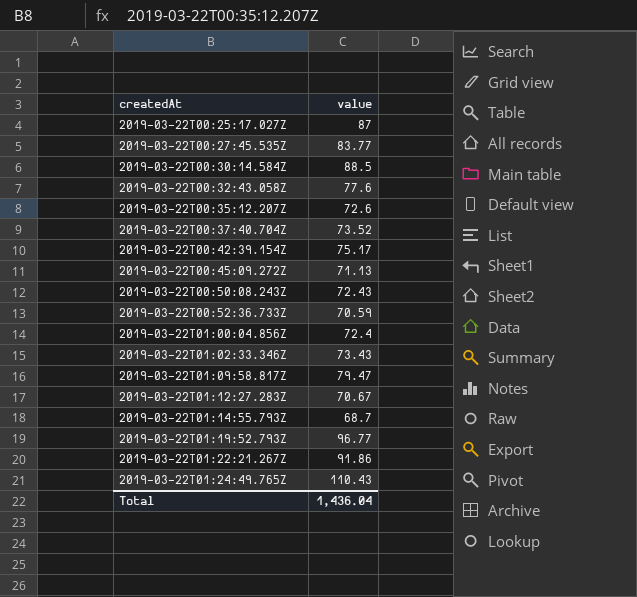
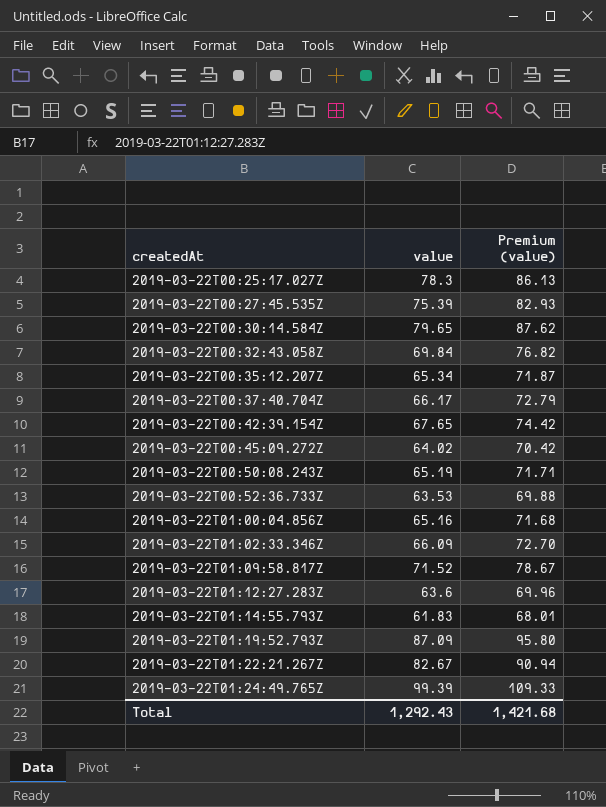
column Premium (value) | formula: none -> [value] * 1.1
2019-03-22T00:25:17.027Z | value: 87 -> 78.3
2019-03-22T00:27:45.535Z | value: 83.77 -> 75.39
2019-03-22T00:30:14.584Z | value: 88.5 -> 79.65
2019-03-22T00:32:43.058Z | value: 77.6 -> 69.84
2019-03-22T00:35:12.207Z | value: 72.6 -> 65.34
2019-03-22T00:37:40.704Z | value: 73.52 -> 66.17
2019-03-22T00:42:39.154Z | value: 75.17 -> 67.65
2019-03-22T00:45:09.272Z | value: 71.13 -> 64.02
2019-03-22T00:50:08.243Z | value: 72.43 -> 65.19
2019-03-22T00:52:36.733Z | value: 70.59 -> 63.53
2019-03-22T01:00:04.856Z | value: 72.4 -> 65.16
2019-03-22T01:02:33.346Z | value: 73.43 -> 66.09
2019-03-22T01:09:58.817Z | value: 79.47 -> 71.52
2019-03-22T01:12:27.283Z | value: 70.67 -> 63.6
2019-03-22T01:14:55.793Z | value: 68.7 -> 61.83
2019-03-22T01:19:52.793Z | value: 96.77 -> 87.09
2019-03-22T01:22:21.267Z | value: 91.86 -> 82.67
2019-03-22T01:24:49.765Z | value: 110.43 -> 99.39
Total | value: 1,436.04 -> 1,292.43

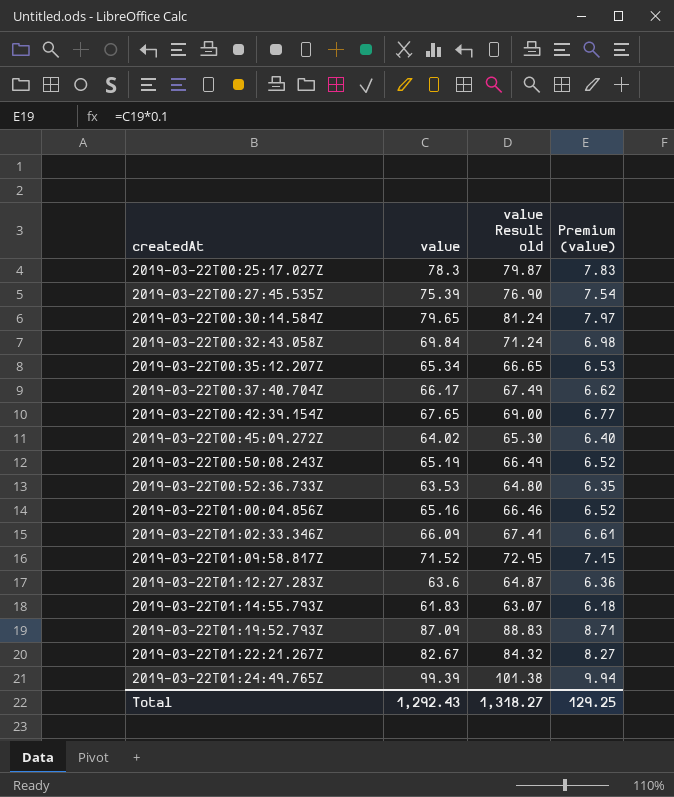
column value Result old | formula: none -> [value] * 1.02
column Premium (value) | formula: [value] * 1.1 -> [value] * 0.1
Total | Premium (value): 1,421.68 -> 129.25

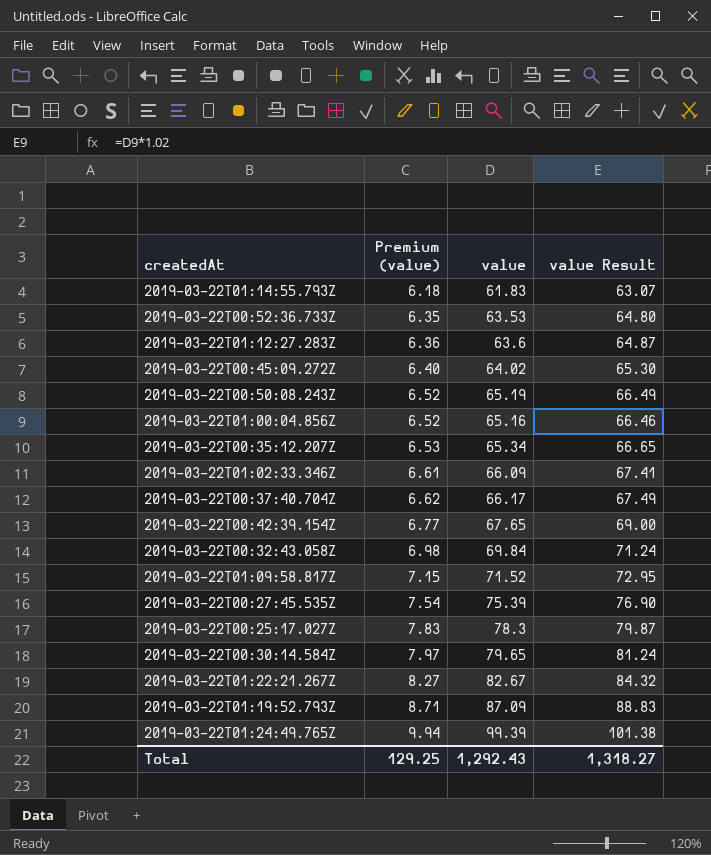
row order: createdAt ascending -> Premium (value) ascending
column Premium (value) | position: 4 -> 2
column name: value Result old -> value Result

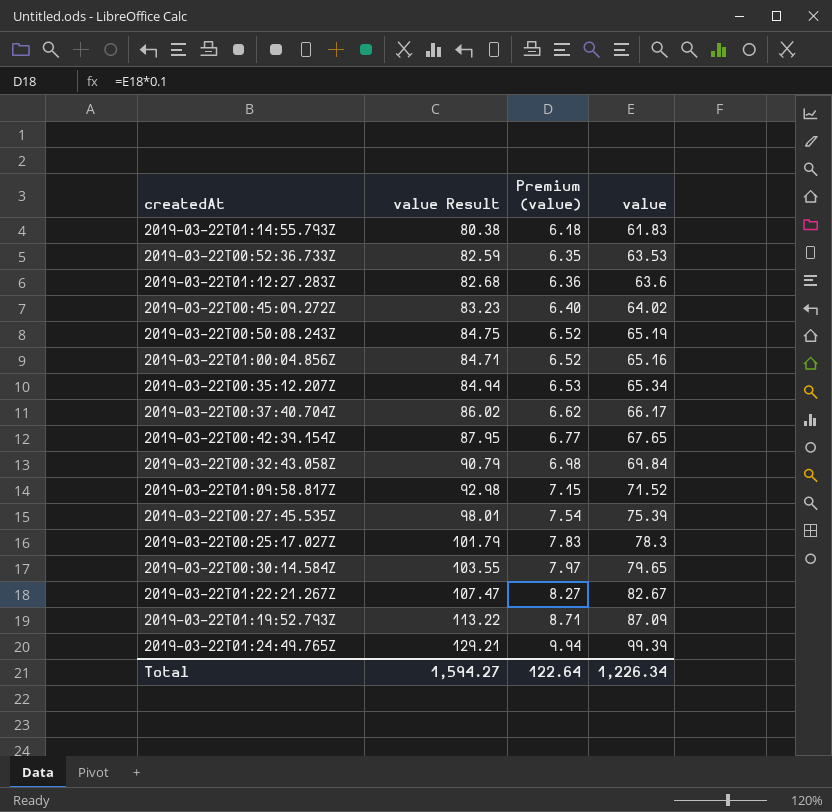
column value Result | formula: [value] * 1.02 -> [value] * 1.3
column value Result | position: 4 -> 2
row 2019-03-22T01:02:33.346Z: 6.61 | 66.09 | 67.41 -> none
Total | value Result: 1,318.27 -> 1,594.27
Total | Premium (value): 129.25 -> 122.64
Total | value: 1,292.43 -> 1,226.34

